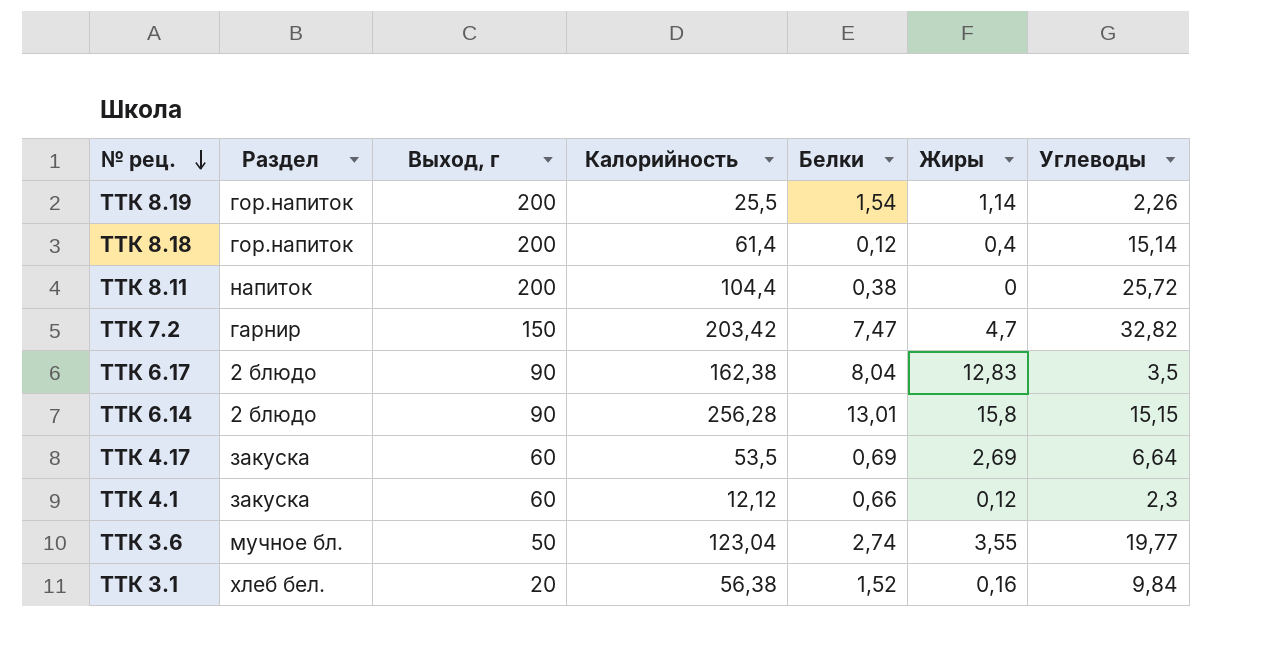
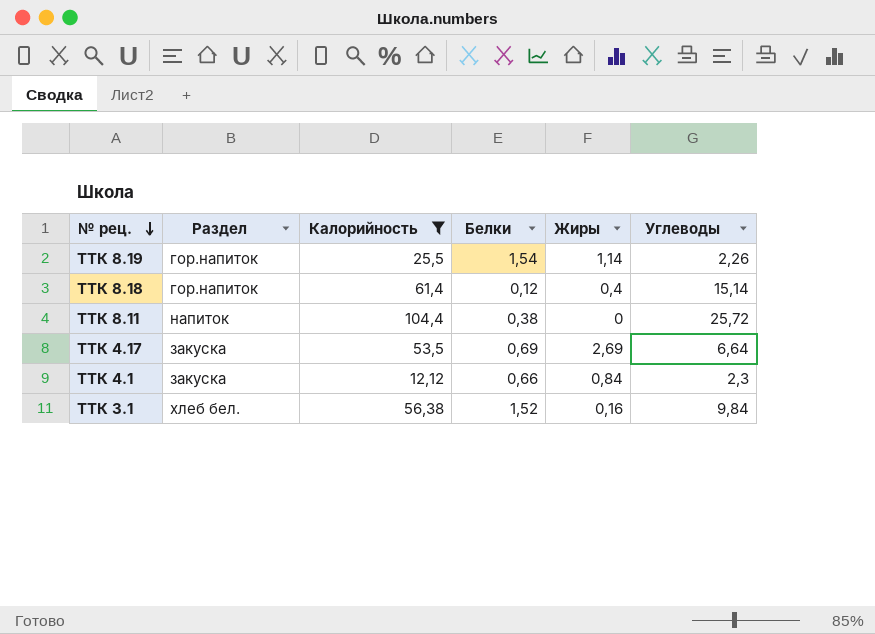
filter: none -> Калорийность <= 104,4
column Выход, г | position: 3 -> none
ТТК 4.1 | Жиры: 0,12 -> 0,84

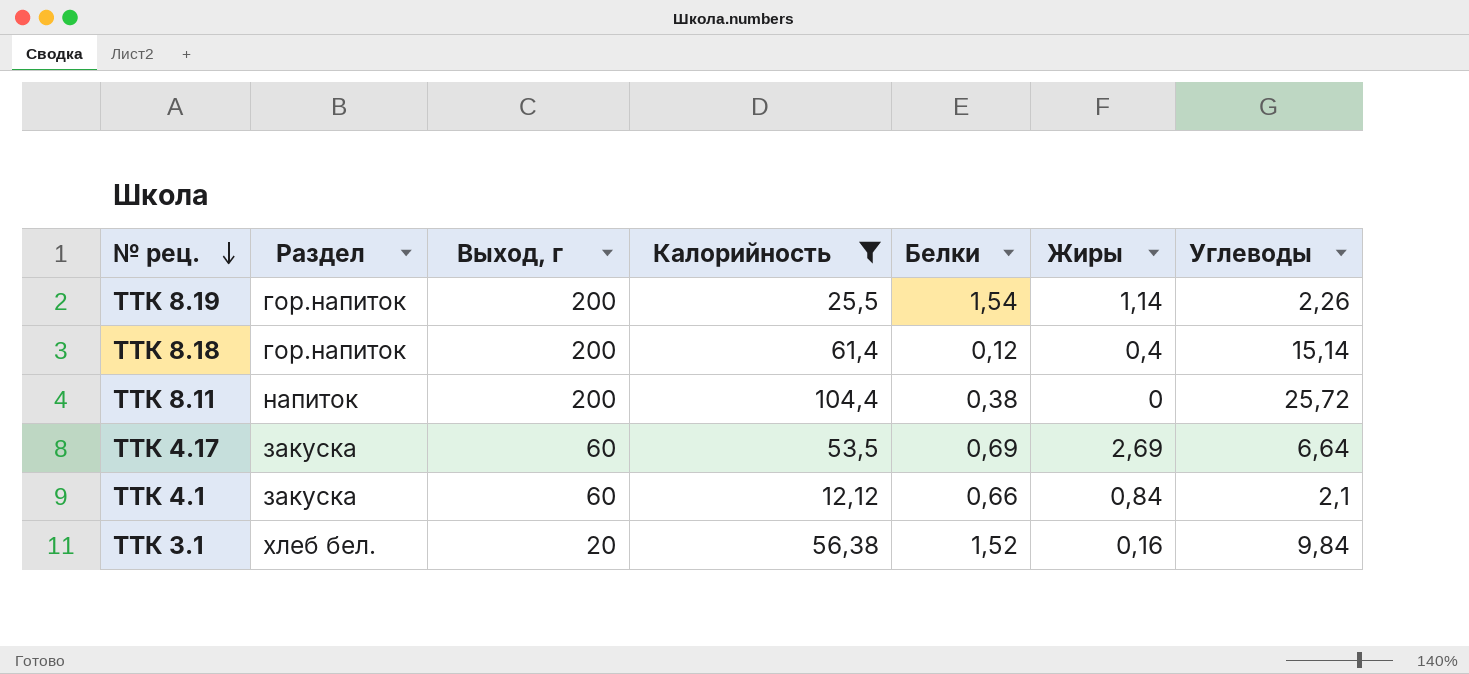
column Выход, г | position: none -> 3
ТТК 4.1 | Углеводы: 2,3 -> 2,1

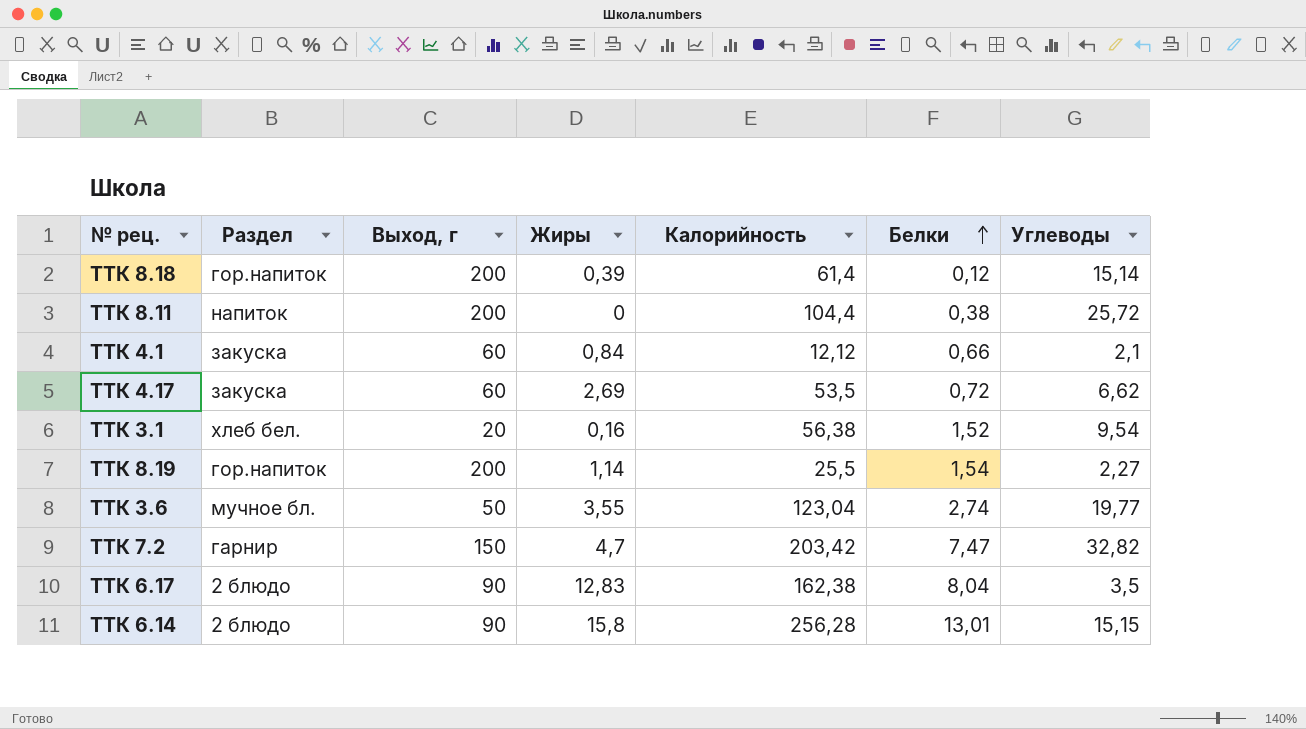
filter: Калорийность <= 104,4 -> none
row order: № рец. descending -> Белки ascending
column Жиры | position: 6 -> 4
ТТК 8.18 | Жиры: 0,4 -> 0,39
ТТК 4.17 | Белки: 0,69 -> 0,72
ТТК 4.17 | Углеводы: 6,64 -> 6,62
ТТК 3.1 | Углеводы: 9,84 -> 9,54
ТТК 8.19 | Углеводы: 2,26 -> 2,27

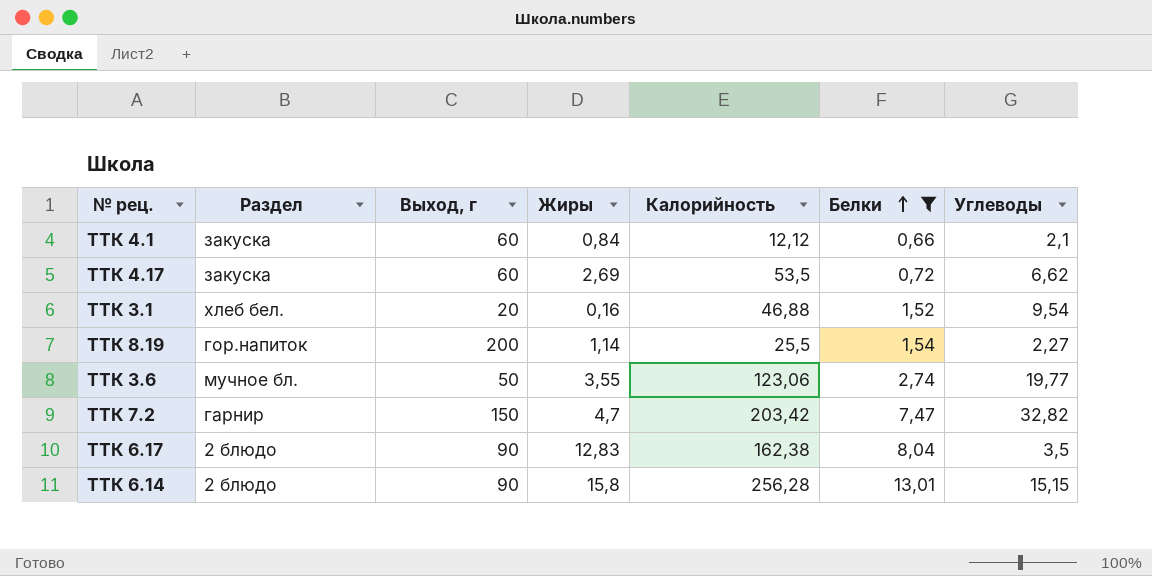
filter: none -> Белки >= 0,66
ТТК 3.1 | Калорийность: 56,38 -> 46,88
ТТК 3.6 | Калорийность: 123,04 -> 123,06

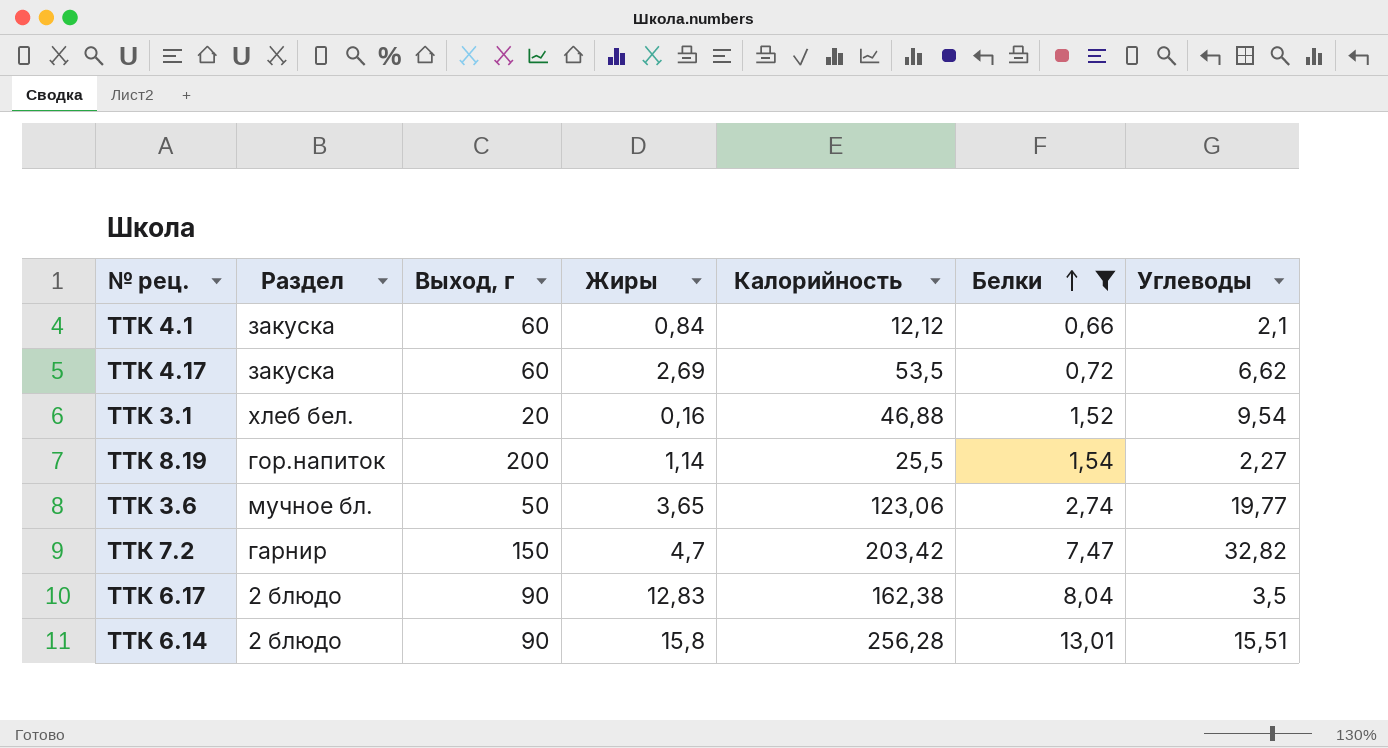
ТТК 3.6 | Жиры: 3,55 -> 3,65
ТТК 6.14 | Углеводы: 15,15 -> 15,51

